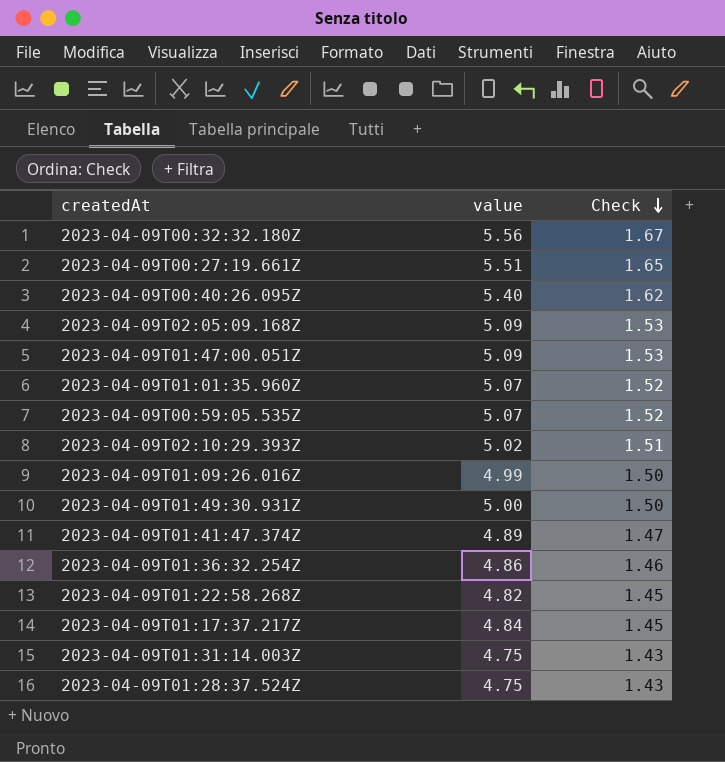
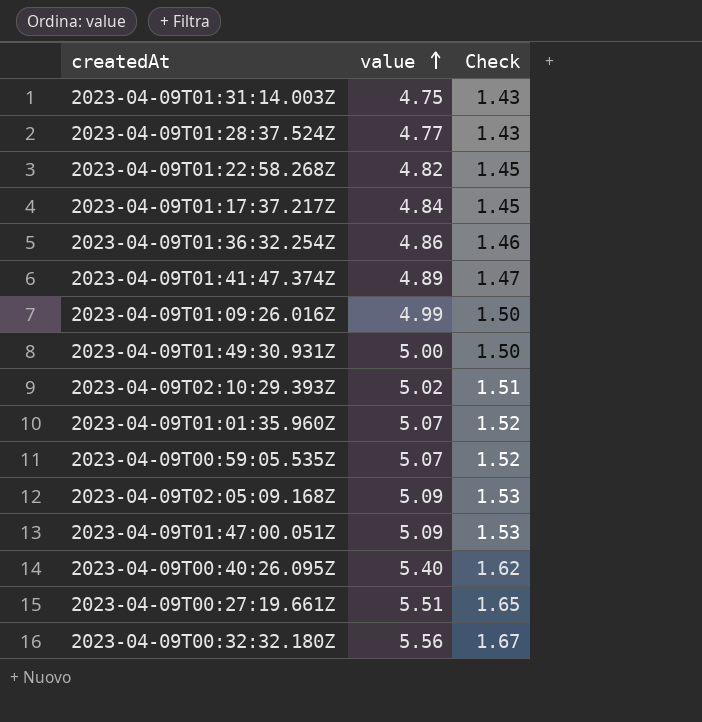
row order: Check descending -> value ascending
2023-04-09T01:28:37.524Z | value: 4.75 -> 4.77

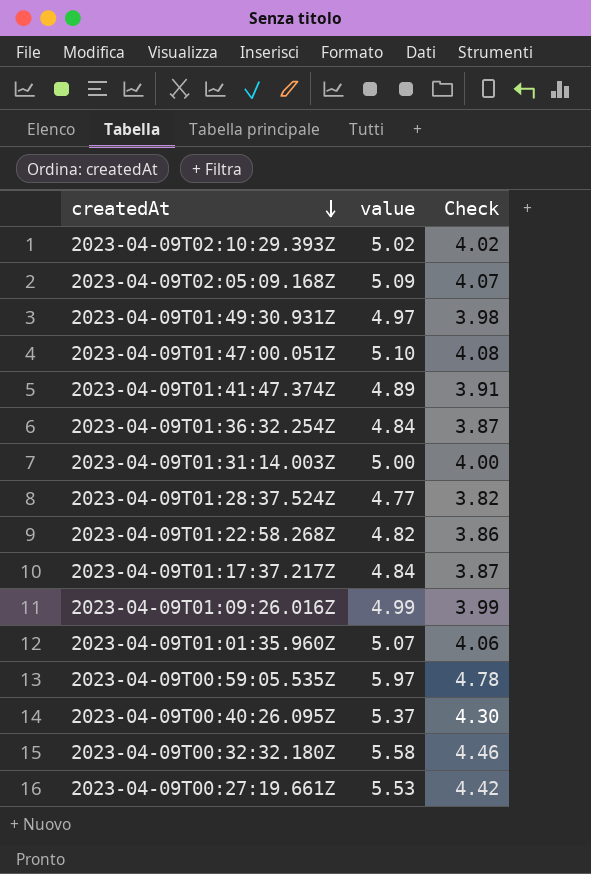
row order: value ascending -> createdAt descending
column Check | formula: [value] * 0.3 -> [value] * 0.8
2023-04-09T01:49:30.931Z | value: 5.00 -> 4.97
2023-04-09T01:47:00.051Z | value: 5.09 -> 5.10
2023-04-09T01:36:32.254Z | value: 4.86 -> 4.84
2023-04-09T01:31:14.003Z | value: 4.75 -> 5.00
2023-04-09T00:59:05.535Z | value: 5.07 -> 5.97
2023-04-09T00:40:26.095Z | value: 5.40 -> 5.37
2023-04-09T00:32:32.180Z | value: 5.56 -> 5.58
2023-04-09T00:27:19.661Z | value: 5.51 -> 5.53

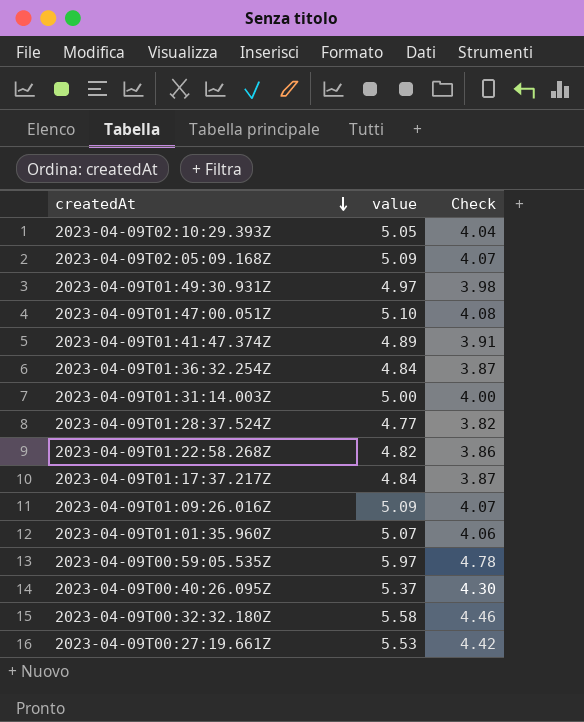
2023-04-09T02:10:29.393Z | value: 5.02 -> 5.05
2023-04-09T02:10:29.393Z | Check: 4.02 -> 4.04
2023-04-09T01:09:26.016Z | value: 4.99 -> 5.09
2023-04-09T01:09:26.016Z | Check: 3.99 -> 4.07

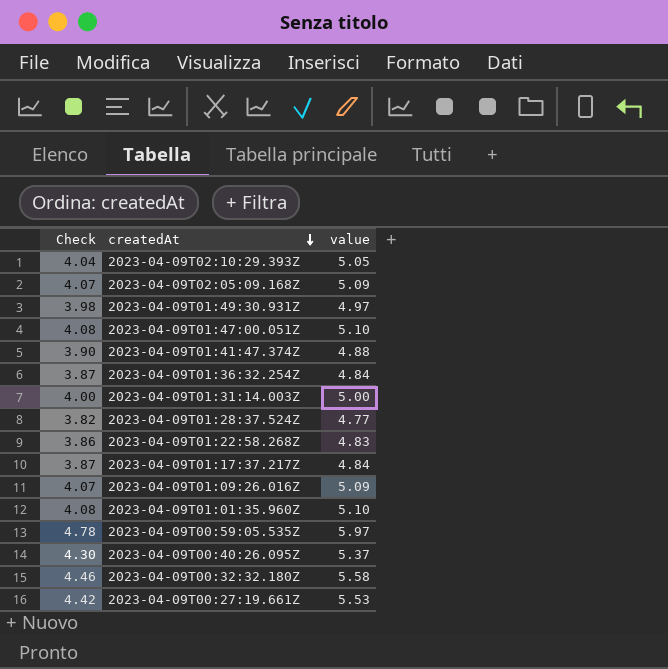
column Check | position: 3 -> 1
2023-04-09T01:41:47.374Z | Check: 3.91 -> 3.90
2023-04-09T01:41:47.374Z | value: 4.89 -> 4.88
2023-04-09T01:22:58.268Z | value: 4.82 -> 4.83
2023-04-09T01:01:35.960Z | Check: 4.06 -> 4.08
2023-04-09T01:01:35.960Z | value: 5.07 -> 5.10

